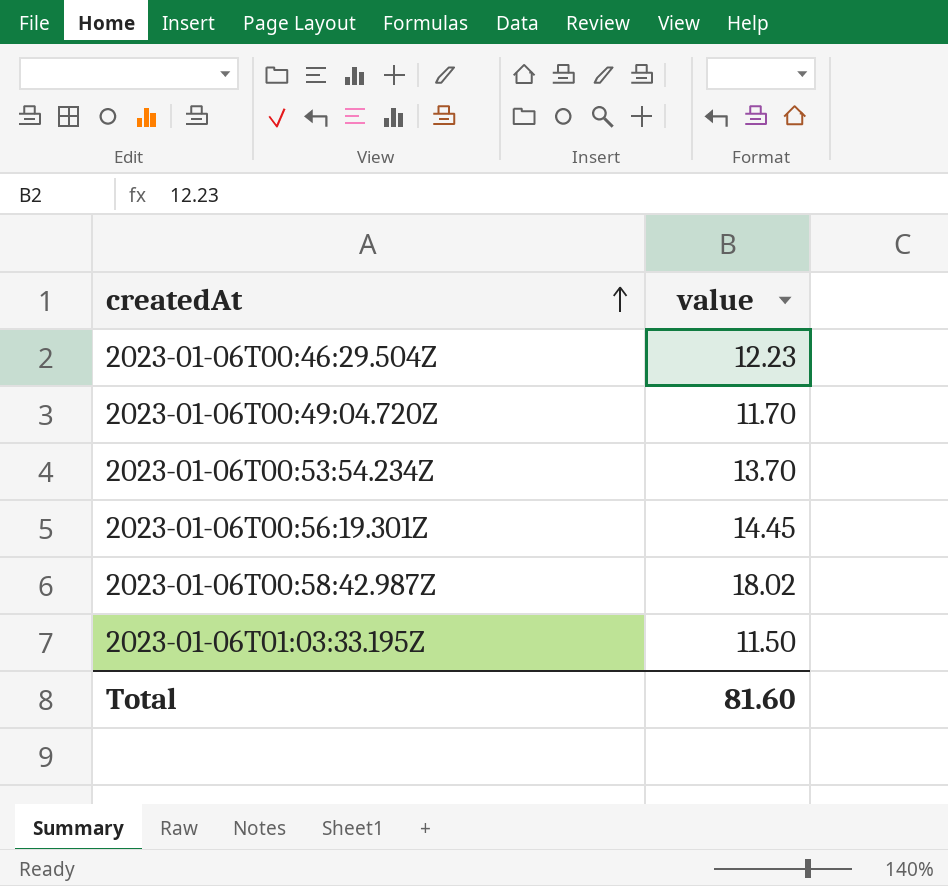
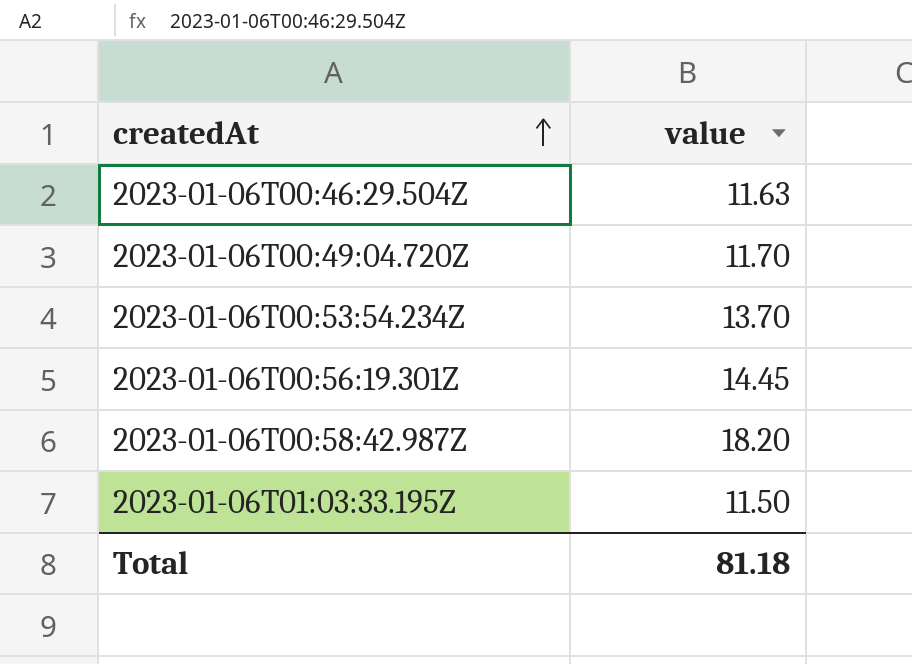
2023-01-06T00:46:29.504Z | value: 12.23 -> 11.63
2023-01-06T00:58:42.987Z | value: 18.02 -> 18.20
Total | value: 81.60 -> 81.18

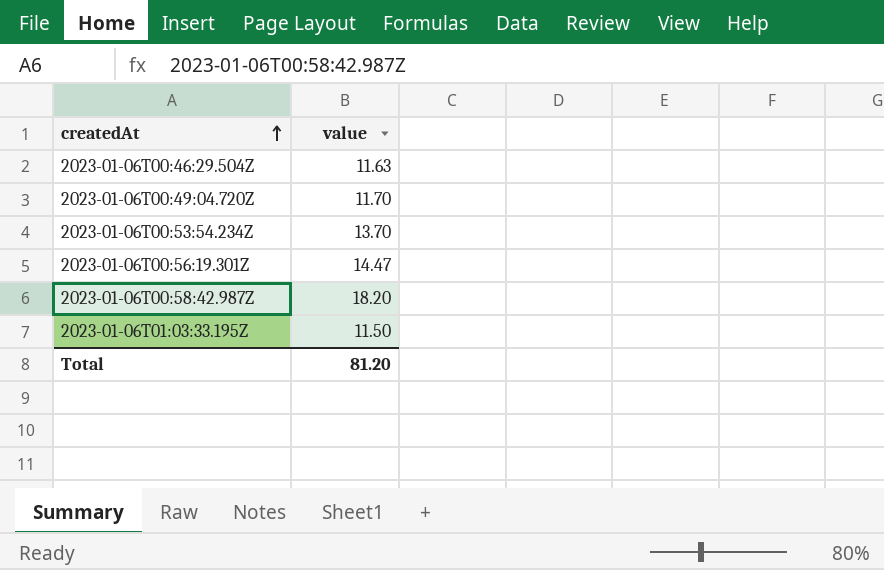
2023-01-06T00:56:19.301Z | value: 14.45 -> 14.47
Total | value: 81.18 -> 81.20

